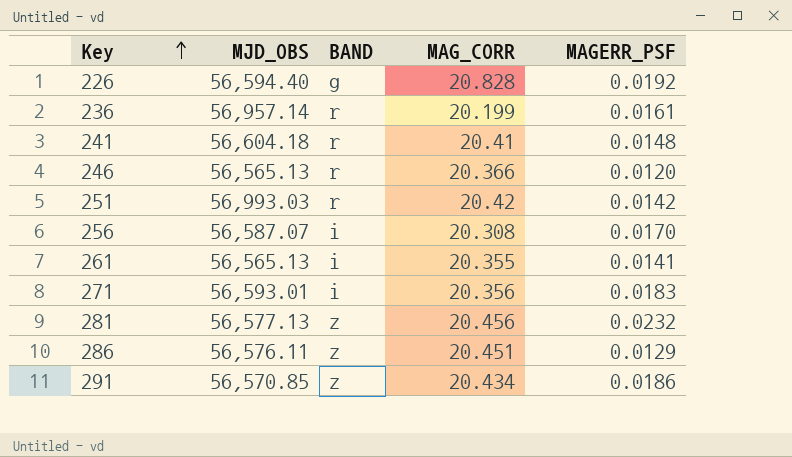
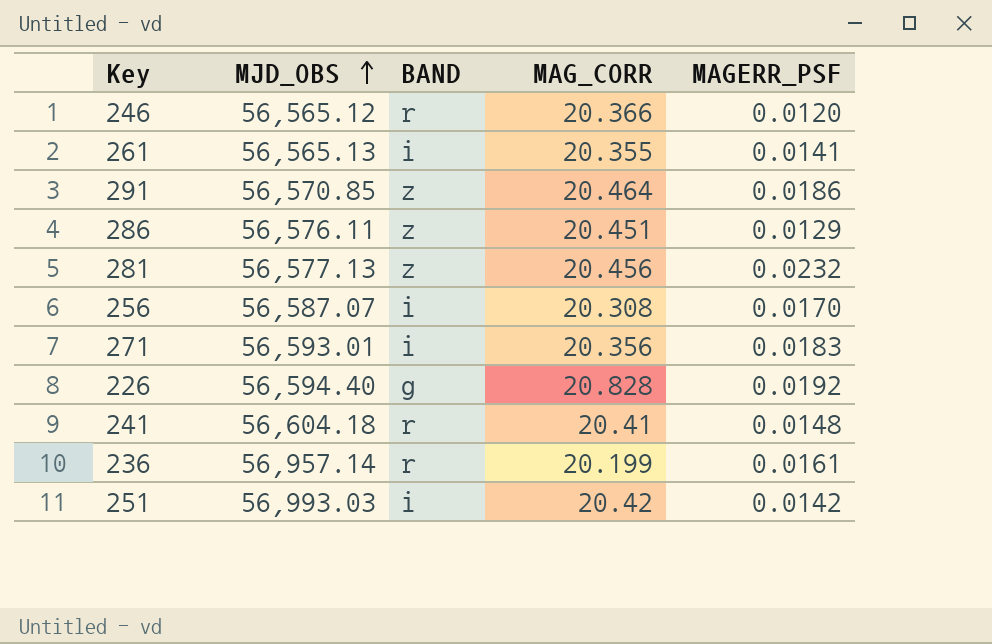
row order: Key ascending -> MJD_OBS ascending
246 | MJD_OBS: 56,565.13 -> 56,565.12
291 | MAG_CORR: 20.434 -> 20.464
251 | BAND: r -> i

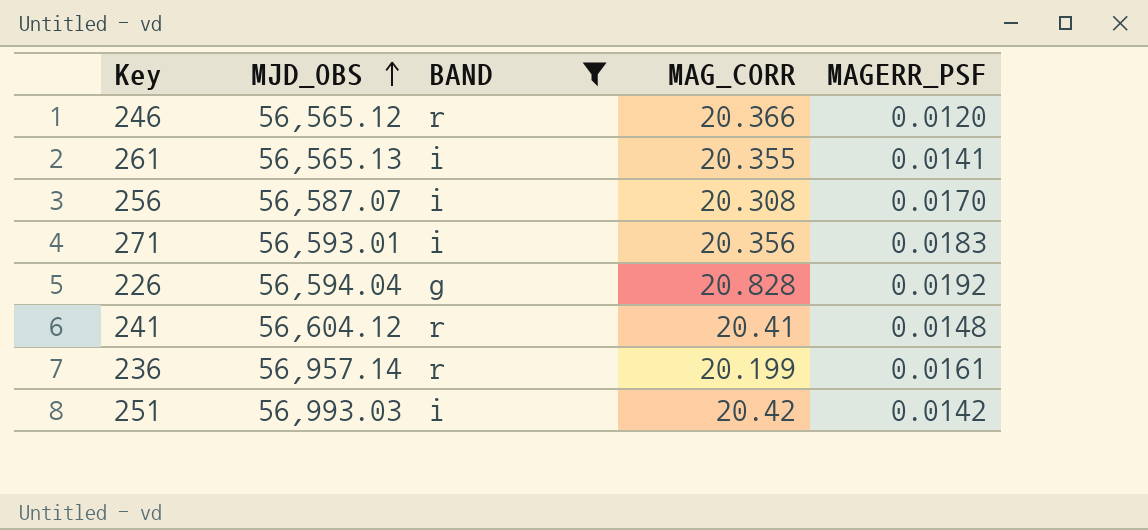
filter: none -> BAND != z
226 | MJD_OBS: 56,594.40 -> 56,594.04
241 | MJD_OBS: 56,604.18 -> 56,604.12

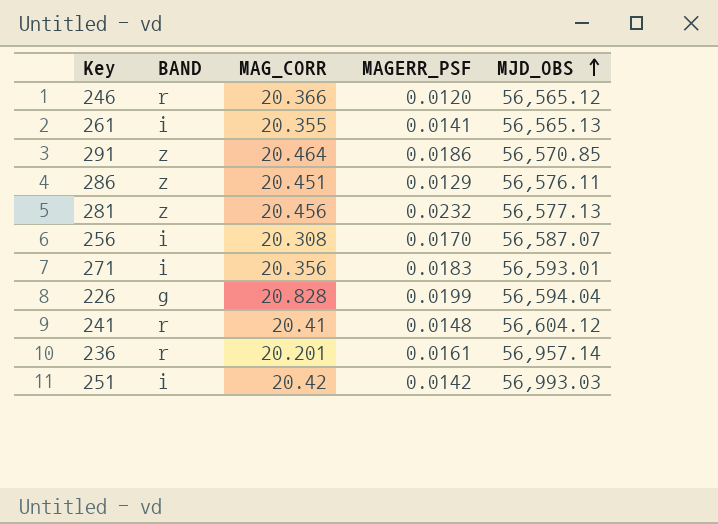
filter: BAND != z -> none
column MJD_OBS | position: 2 -> 5
226 | MAGERR_PSF: 0.0192 -> 0.0199
236 | MAG_CORR: 20.199 -> 20.201

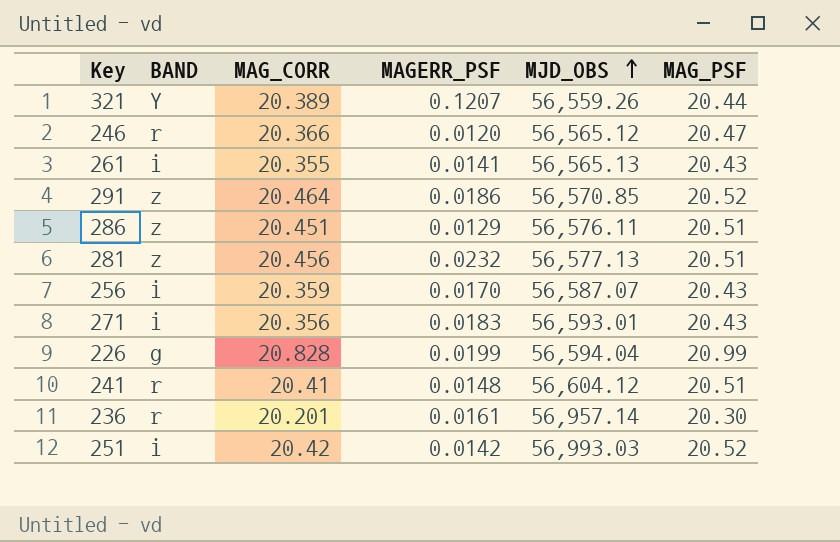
column MAG_PSF | position: none -> 6
row 321: none -> Y | 20.389 | 0.1207 | 56,559.26 | 20.44
256 | MAG_CORR: 20.308 -> 20.359

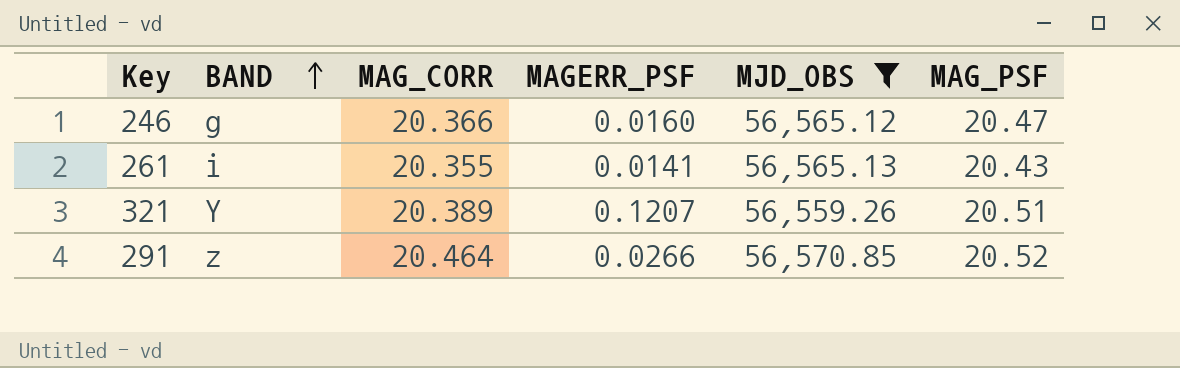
filter: none -> MJD_OBS <= 56,570.85
row order: MJD_OBS ascending -> BAND ascending
246 | BAND: r -> g
246 | MAGERR_PSF: 0.0120 -> 0.0160
321 | MAG_PSF: 20.44 -> 20.51
291 | MAGERR_PSF: 0.0186 -> 0.0266

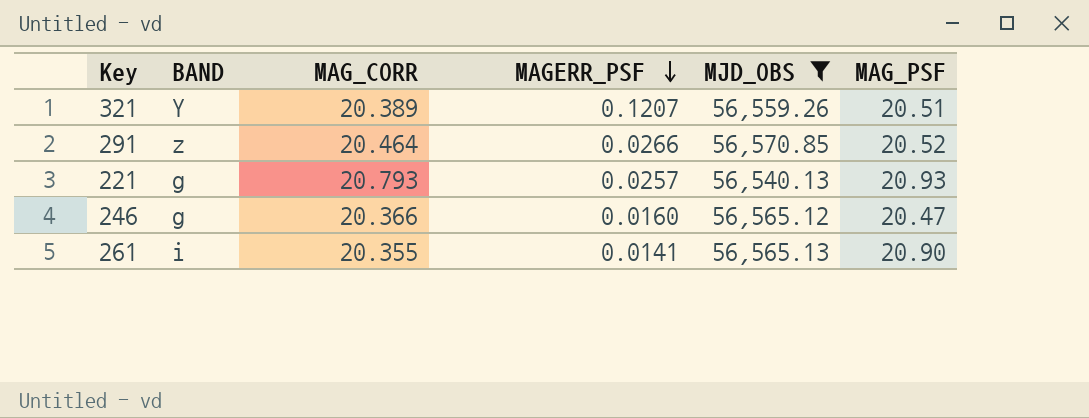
row order: BAND ascending -> MAGERR_PSF descending
row 221: none -> g | 20.793 | 0.0257 | 56,540.13 | 20.93
261 | MAG_PSF: 20.43 -> 20.90

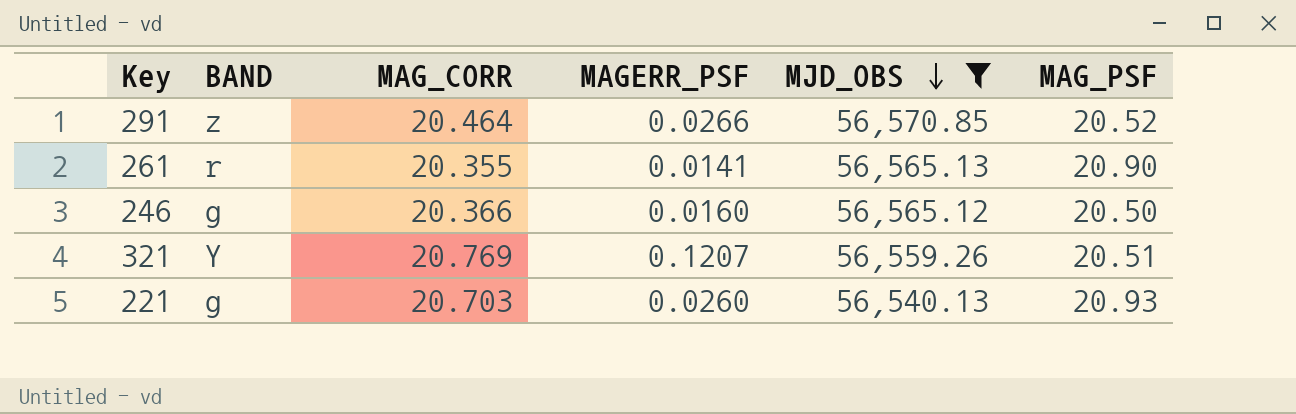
row order: MAGERR_PSF descending -> MJD_OBS descending
261 | BAND: i -> r
246 | MAG_PSF: 20.47 -> 20.50
321 | MAG_CORR: 20.389 -> 20.769
221 | MAG_CORR: 20.793 -> 20.703
221 | MAGERR_PSF: 0.0257 -> 0.0260

